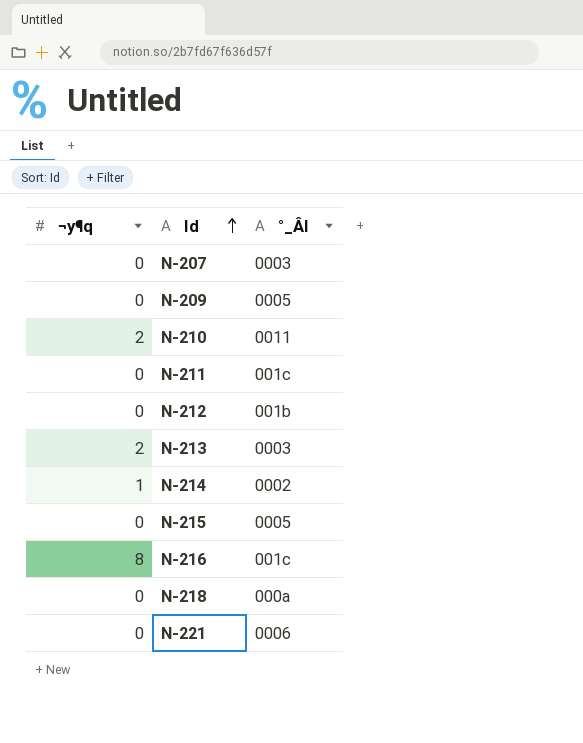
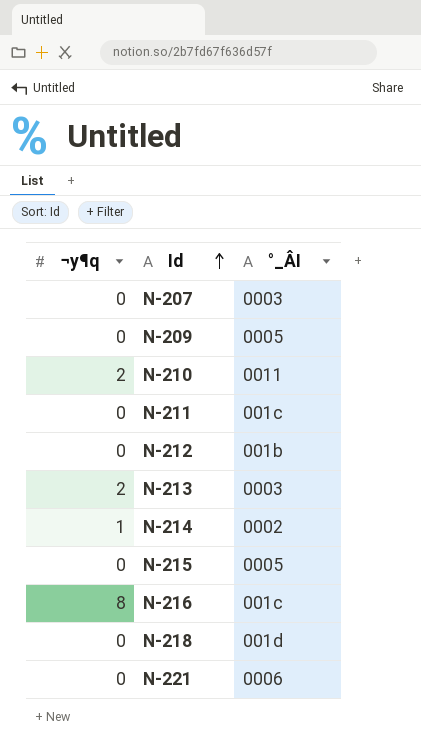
N-218 | °_ÂI: 000a -> 001d

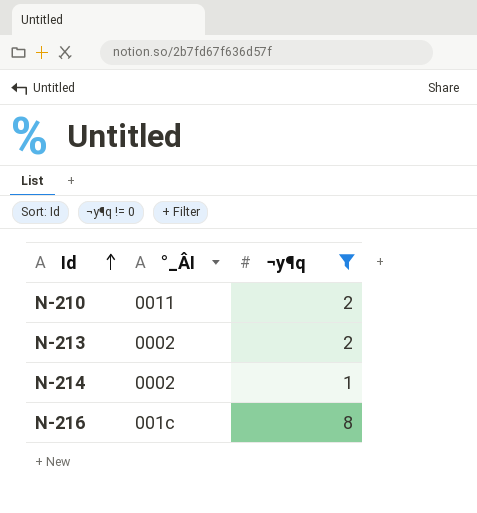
filter: none -> ¬y¶q != 0
column ¬y¶q | position: 1 -> 3
N-213 | °_ÂI: 0003 -> 0002

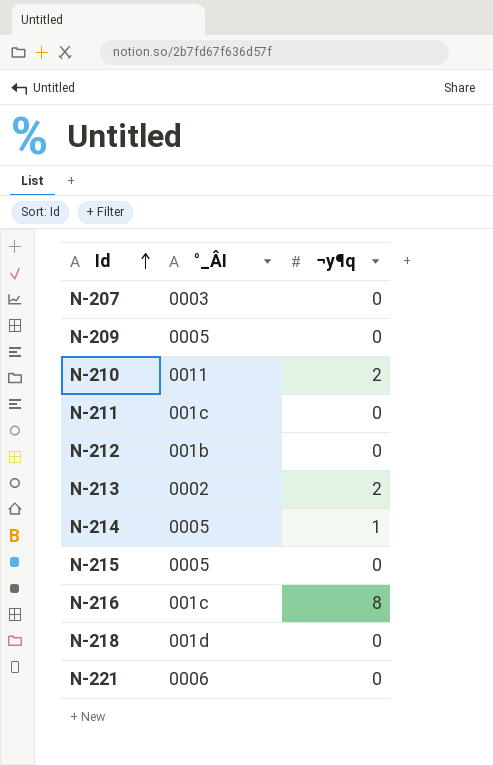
filter: ¬y¶q != 0 -> none
N-214 | °_ÂI: 0002 -> 0005

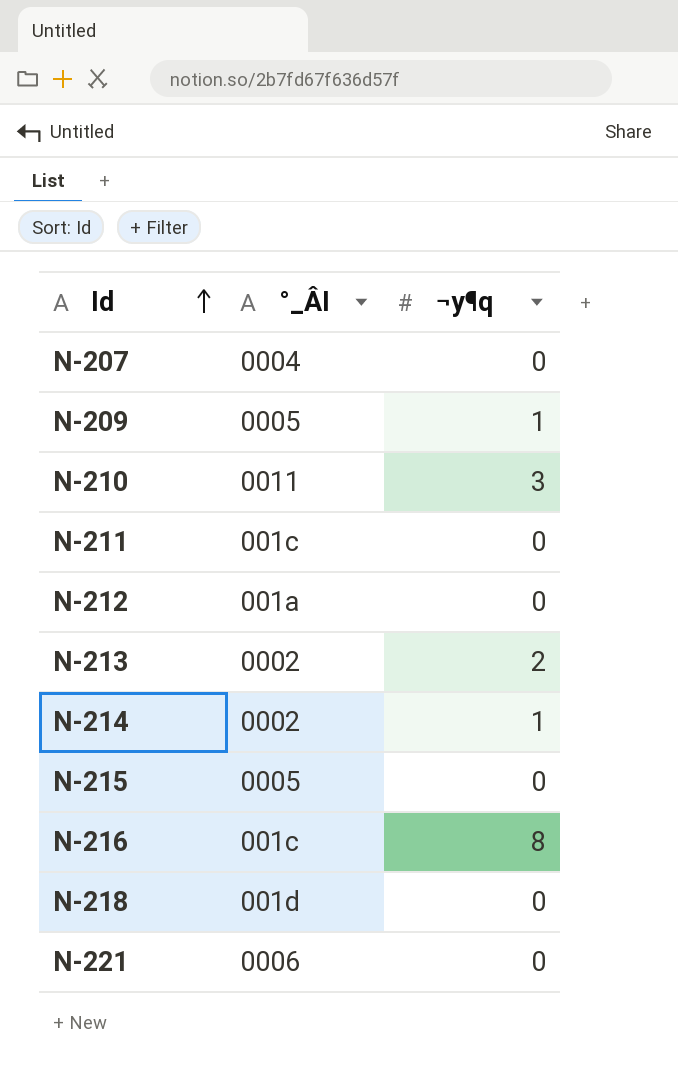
N-207 | °_ÂI: 0003 -> 0004
N-209 | ¬y¶q: 0 -> 1
N-210 | ¬y¶q: 2 -> 3
N-212 | °_ÂI: 001b -> 001a
N-214 | °_ÂI: 0005 -> 0002

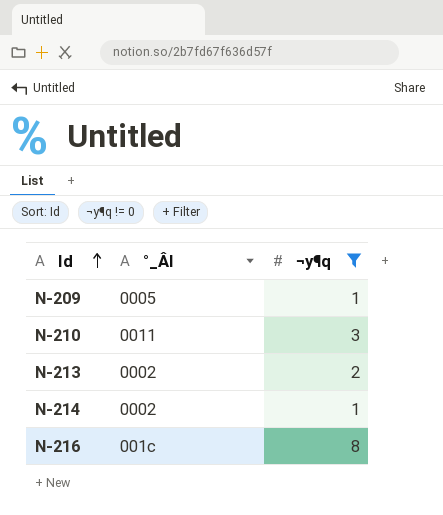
filter: none -> ¬y¶q != 0

